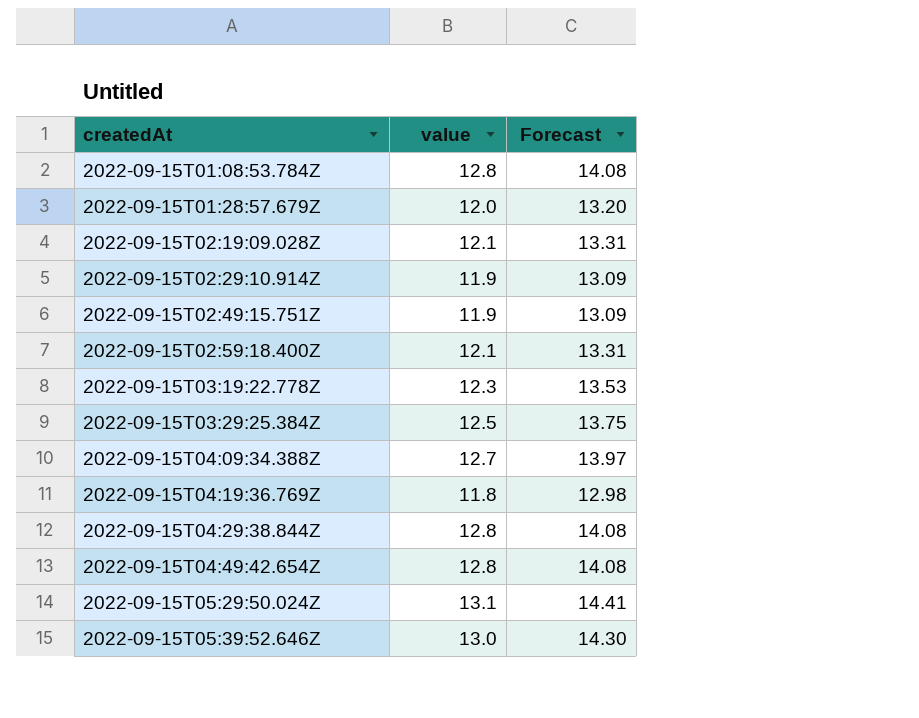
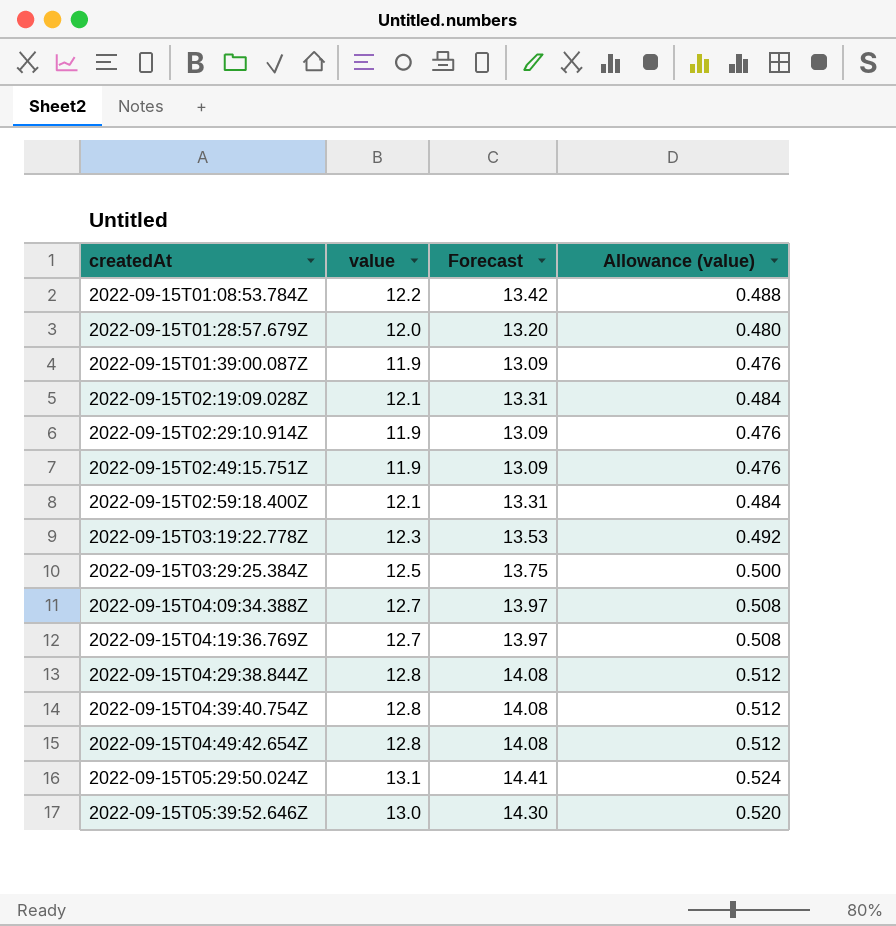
column Allowance (value) | formula: none -> [value] * 0.04
2022-09-15T01:08:53.784Z | value: 12.8 -> 12.2
2022-09-15T01:08:53.784Z | Forecast: 14.08 -> 13.42
row 2022-09-15T01:39:00.087Z: none -> 11.9 | 13.09 | 0.476
2022-09-15T04:19:36.769Z | value: 11.8 -> 12.7
2022-09-15T04:19:36.769Z | Forecast: 12.98 -> 13.97
row 2022-09-15T04:39:40.754Z: none -> 12.8 | 14.08 | 0.512

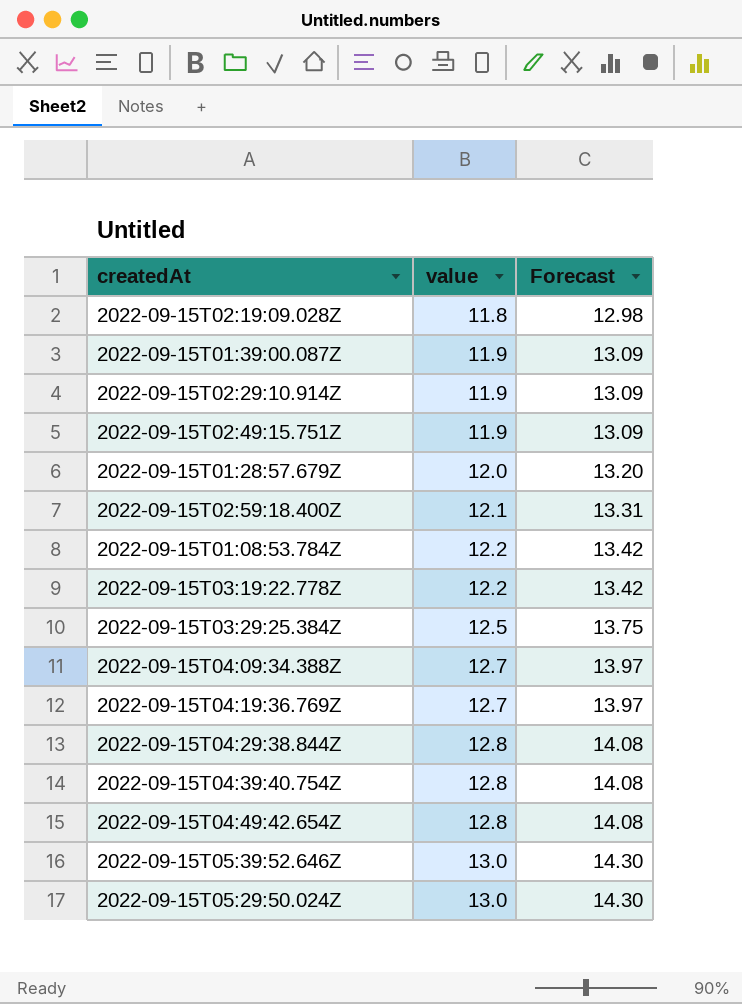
row order: createdAt ascending -> value ascending
column Allowance (value) | formula: [value] * 0.04 -> none
2022-09-15T02:19:09.028Z | value: 12.1 -> 11.8
2022-09-15T02:19:09.028Z | Forecast: 13.31 -> 12.98
2022-09-15T03:19:22.778Z | value: 12.3 -> 12.2
2022-09-15T03:19:22.778Z | Forecast: 13.53 -> 13.42
2022-09-15T05:29:50.024Z | value: 13.1 -> 13.0
2022-09-15T05:29:50.024Z | Forecast: 14.41 -> 14.30

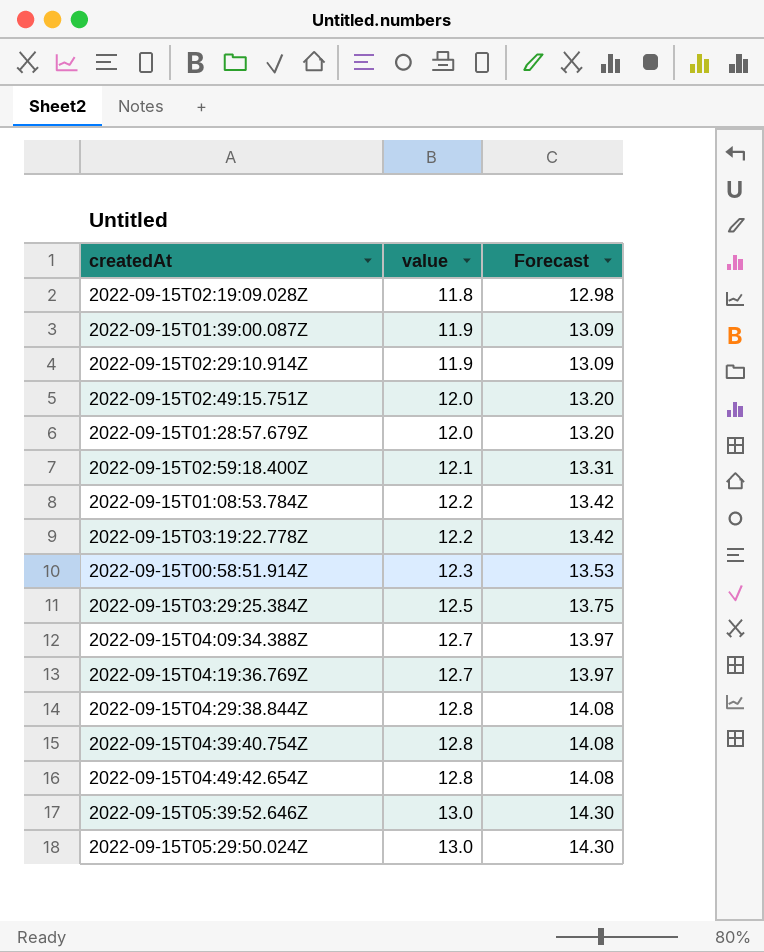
2022-09-15T02:49:15.751Z | value: 11.9 -> 12.0
2022-09-15T02:49:15.751Z | Forecast: 13.09 -> 13.20
row 2022-09-15T00:58:51.914Z: none -> 12.3 | 13.53

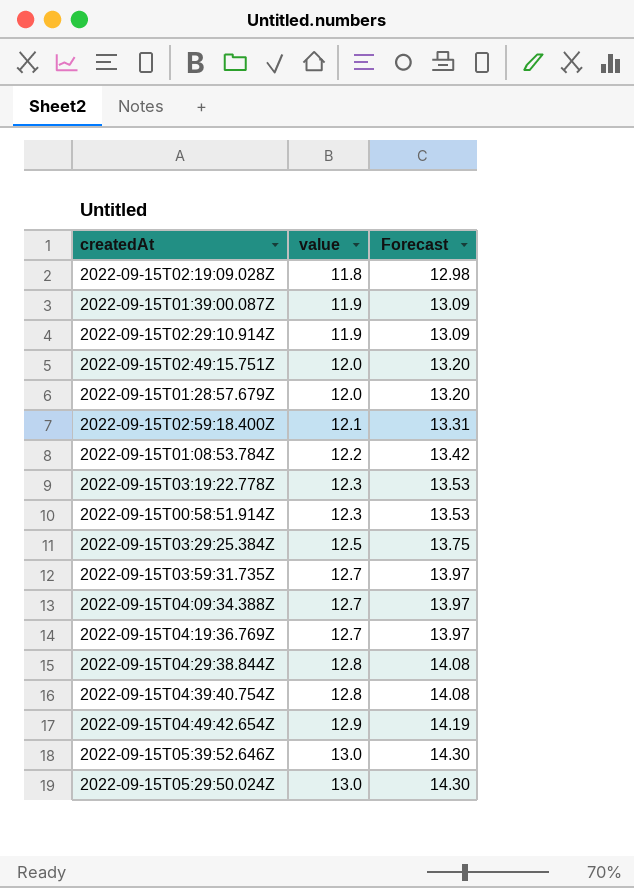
2022-09-15T03:19:22.778Z | value: 12.2 -> 12.3
2022-09-15T03:19:22.778Z | Forecast: 13.42 -> 13.53
row 2022-09-15T03:59:31.735Z: none -> 12.7 | 13.97
2022-09-15T04:49:42.654Z | value: 12.8 -> 12.9
2022-09-15T04:49:42.654Z | Forecast: 14.08 -> 14.19

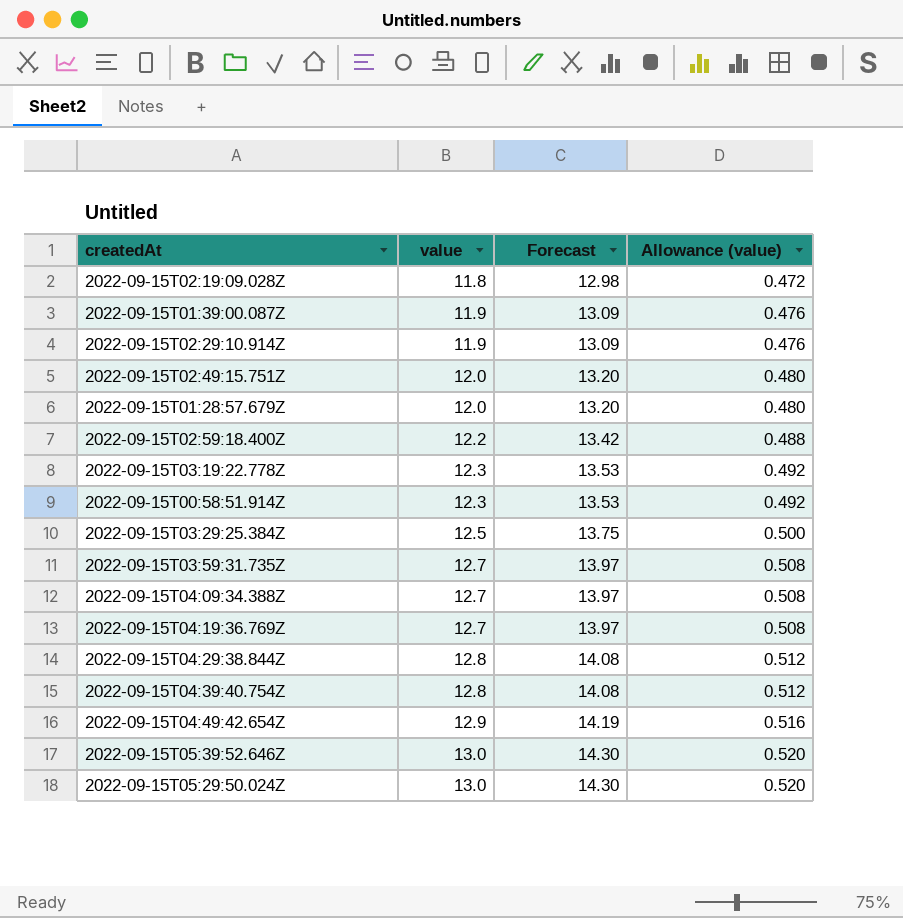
column Allowance (value) | formula: none -> [value] * 0.04
row 2022-09-15T01:08:53.784Z: 12.2 | 13.42 -> none
2022-09-15T02:59:18.400Z | value: 12.1 -> 12.2
2022-09-15T02:59:18.400Z | Forecast: 13.31 -> 13.42

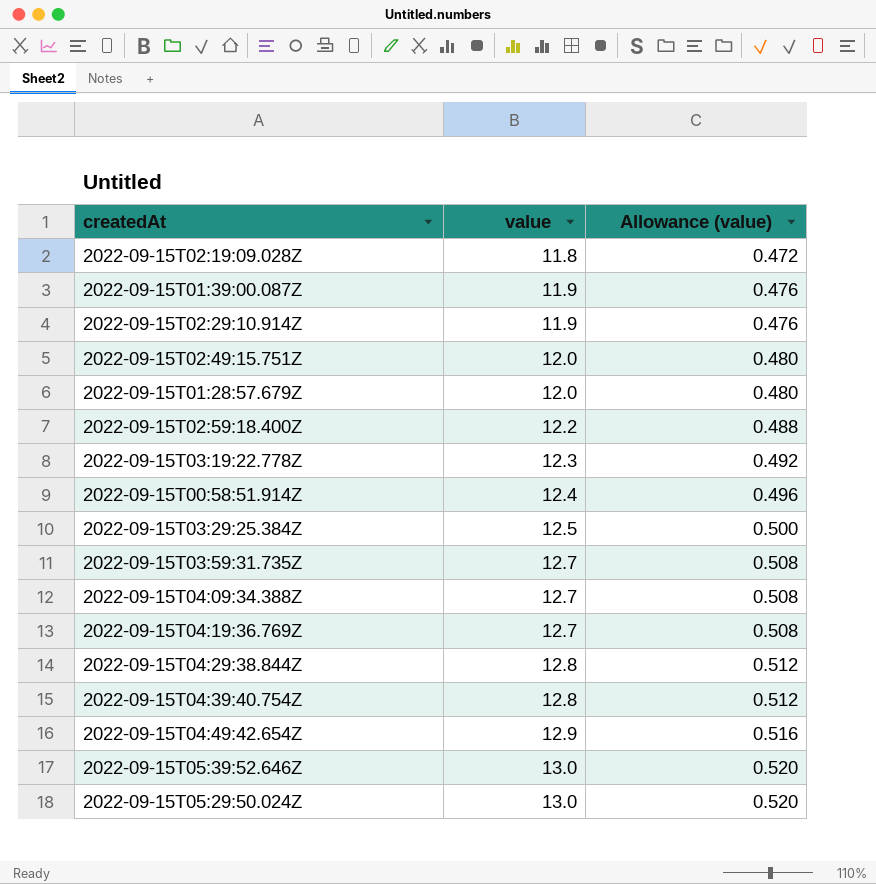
column Forecast | formula: [value] * 1.1 -> none
2022-09-15T00:58:51.914Z | value: 12.3 -> 12.4
2022-09-15T00:58:51.914Z | Allowance (value): 0.492 -> 0.496

